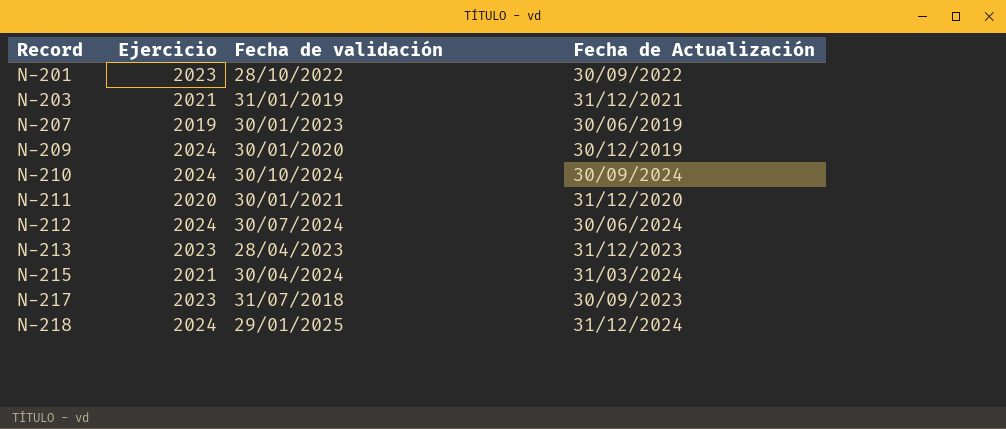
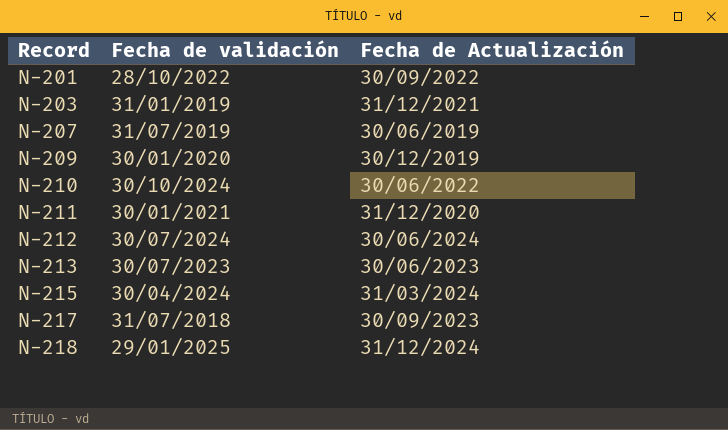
column Ejercicio | position: 2 -> none
N-207 | Fecha de validación: 30/01/2023 -> 31/07/2019
N-210 | Fecha de Actualización: 30/09/2024 -> 30/06/2022
N-213 | Fecha de validación: 28/04/2023 -> 30/07/2023
N-213 | Fecha de Actualización: 31/12/2023 -> 30/06/2023

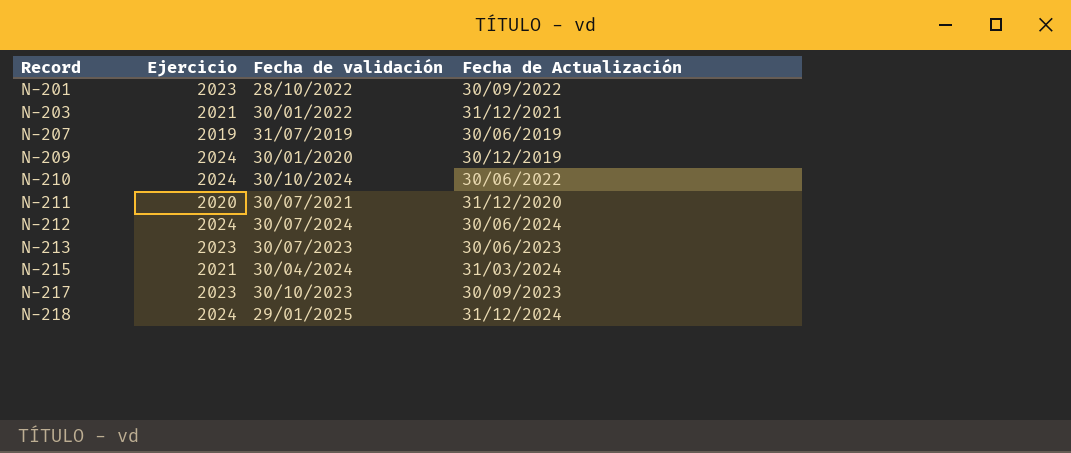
column Ejercicio | position: none -> 2
N-203 | Fecha de validación: 31/01/2019 -> 30/01/2022
N-211 | Fecha de validación: 30/01/2021 -> 30/07/2021
N-217 | Fecha de validación: 31/07/2018 -> 30/10/2023

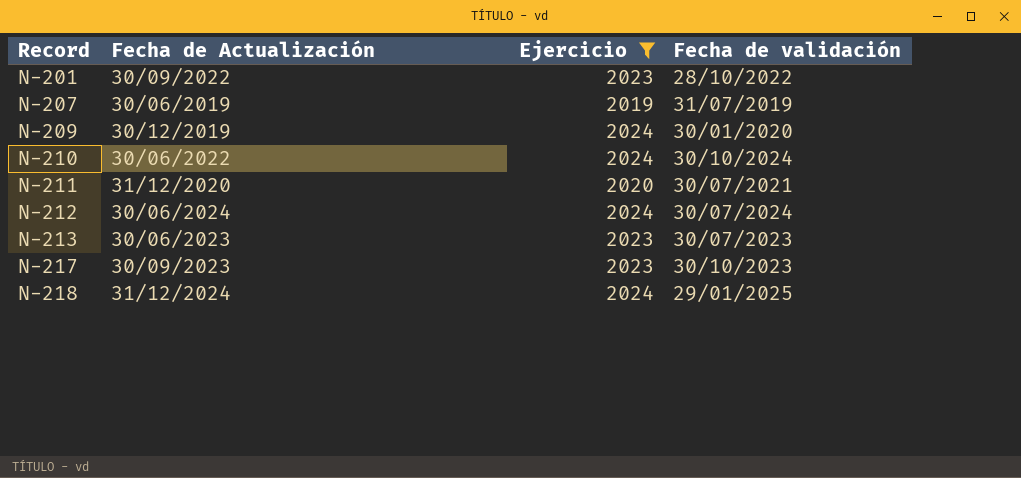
filter: none -> Ejercicio != 2021
column Fecha de Actualización | position: 4 -> 2

